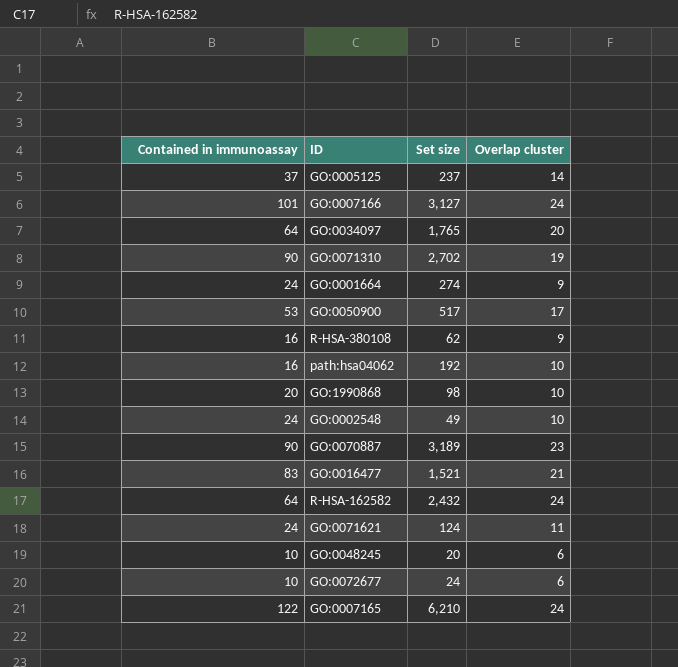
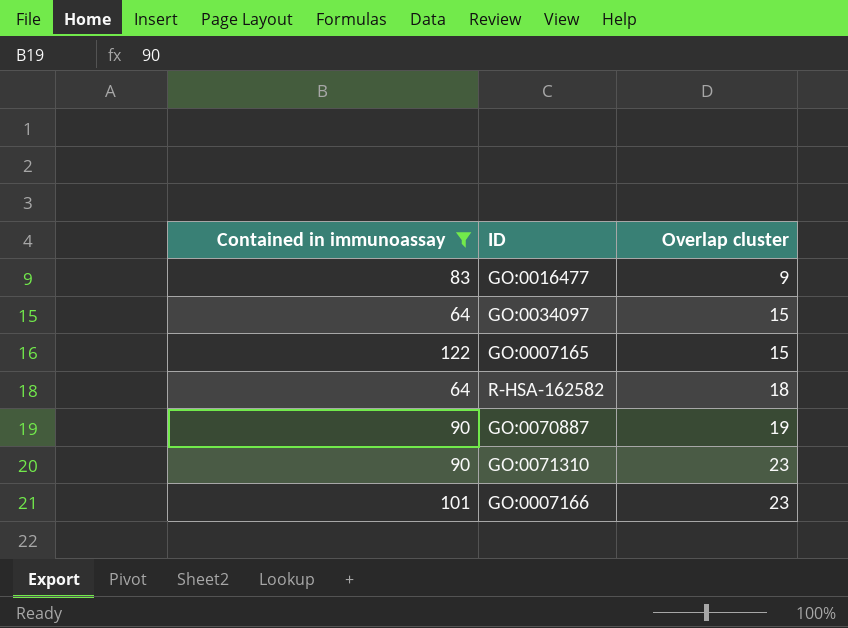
filter: none -> Contained in immunoassay >= 64
row order: none -> Overlap cluster ascending
column Set size | position: 3 -> none
GO:0016477 | Overlap cluster: 21 -> 9
GO:0034097 | Overlap cluster: 20 -> 15
GO:0007165 | Overlap cluster: 24 -> 15
R-HSA-162582 | Overlap cluster: 24 -> 18
GO:0070887 | Overlap cluster: 23 -> 19
GO:0071310 | Overlap cluster: 19 -> 23
GO:0007166 | Overlap cluster: 24 -> 23

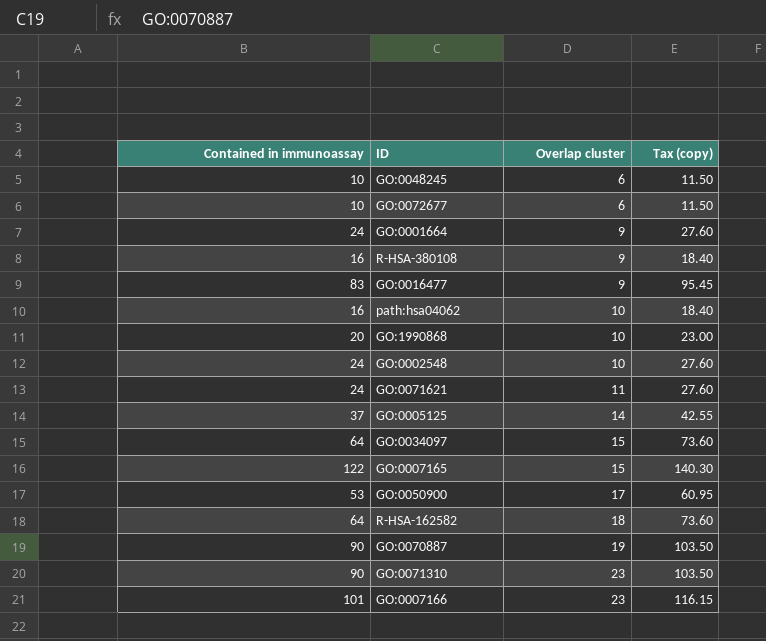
filter: Contained in immunoassay >= 64 -> none
column Tax (copy) | formula: none -> [Contained in immunoassay] * 1.15

